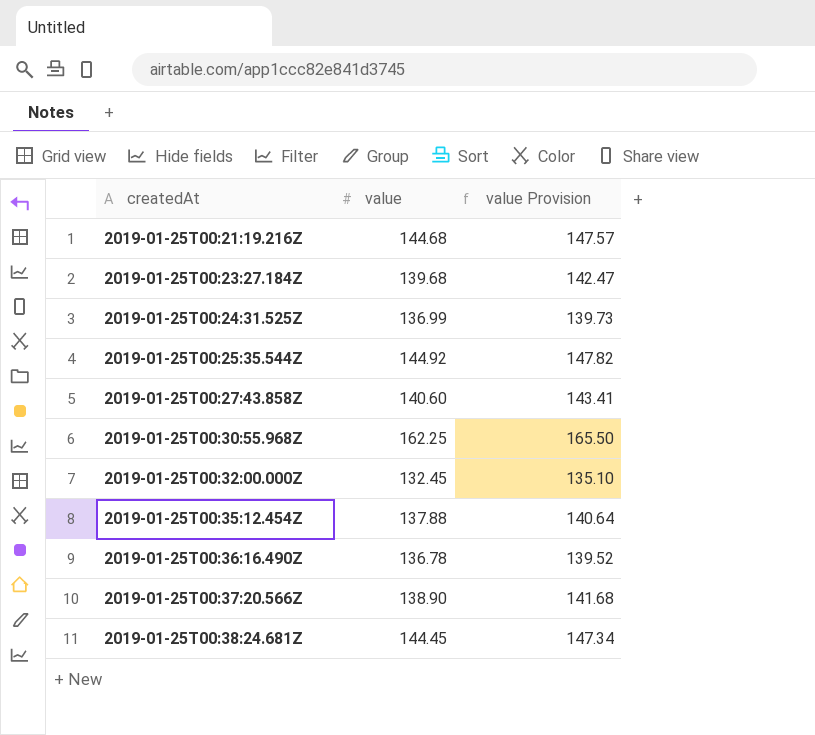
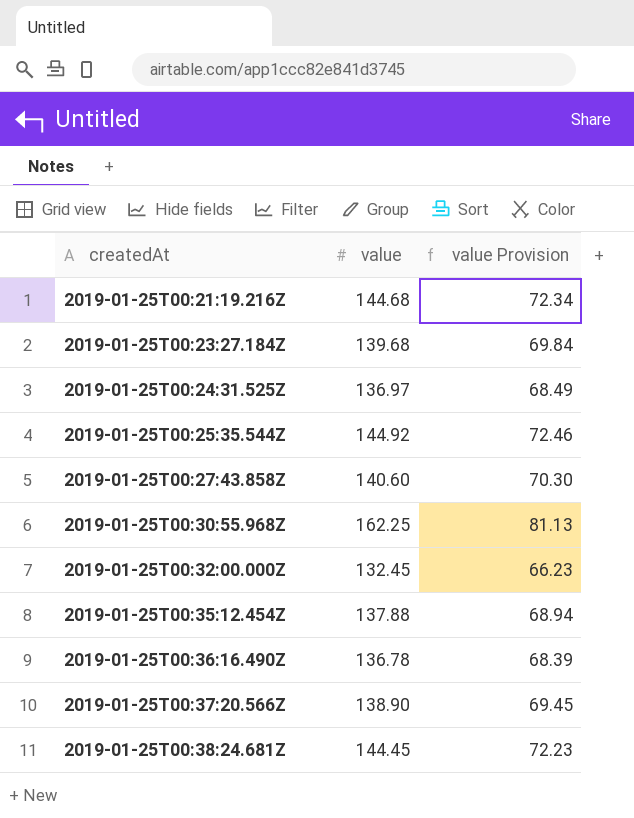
column value Provision | formula: [value] * 1.02 -> [value] * 0.5
2019-01-25T00:24:31.525Z | value: 136.99 -> 136.97

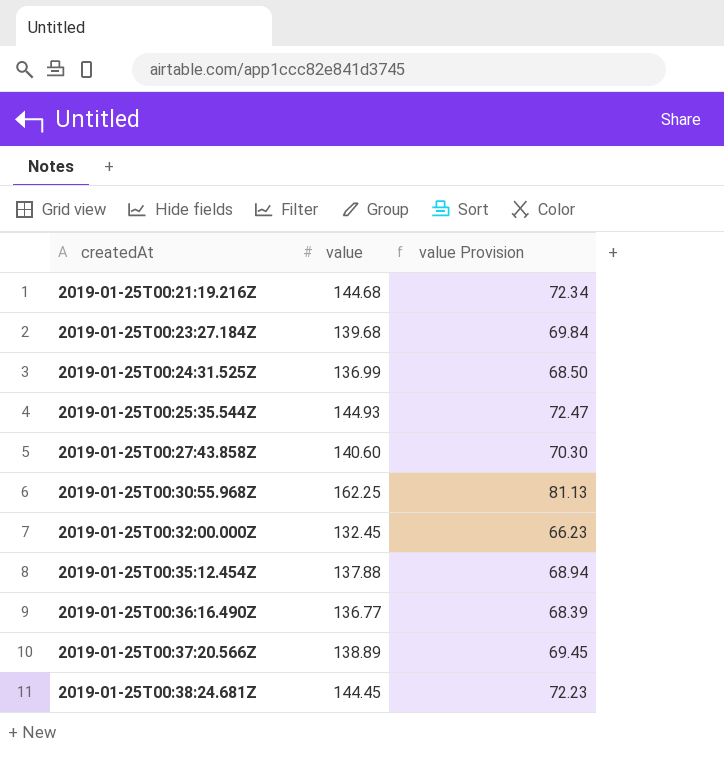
2019-01-25T00:24:31.525Z | value: 136.97 -> 136.99
2019-01-25T00:24:31.525Z | value Provision: 68.49 -> 68.50
2019-01-25T00:25:35.544Z | value: 144.92 -> 144.93
2019-01-25T00:25:35.544Z | value Provision: 72.46 -> 72.47
2019-01-25T00:36:16.490Z | value: 136.78 -> 136.77
2019-01-25T00:37:20.566Z | value: 138.90 -> 138.89

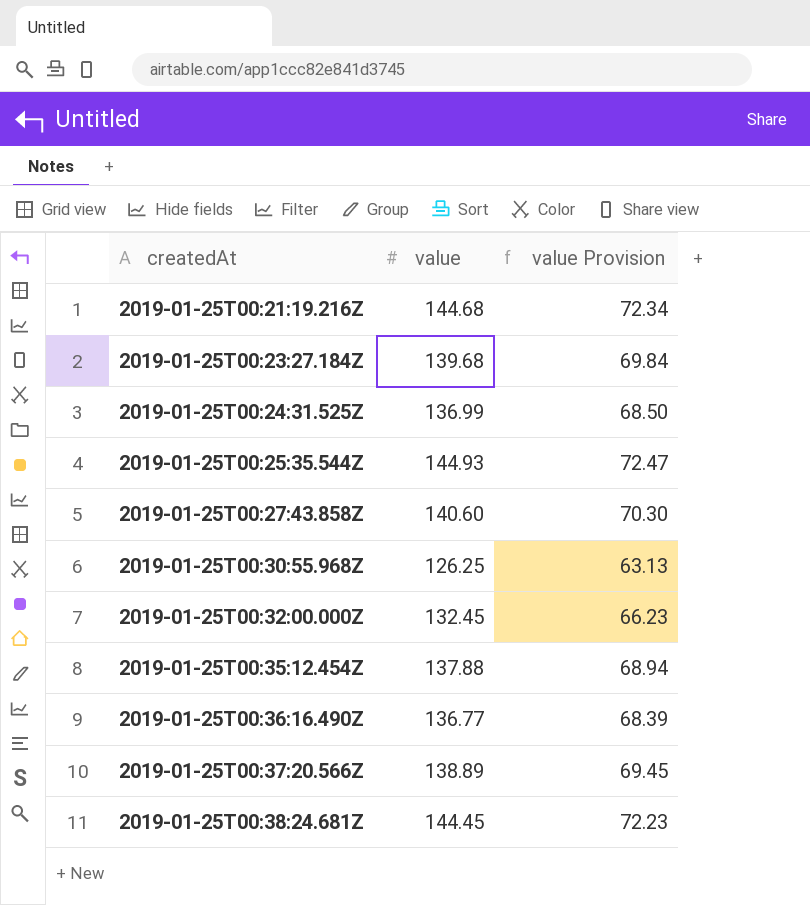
2019-01-25T00:30:55.968Z | value: 162.25 -> 126.25
2019-01-25T00:30:55.968Z | value Provision: 81.13 -> 63.13

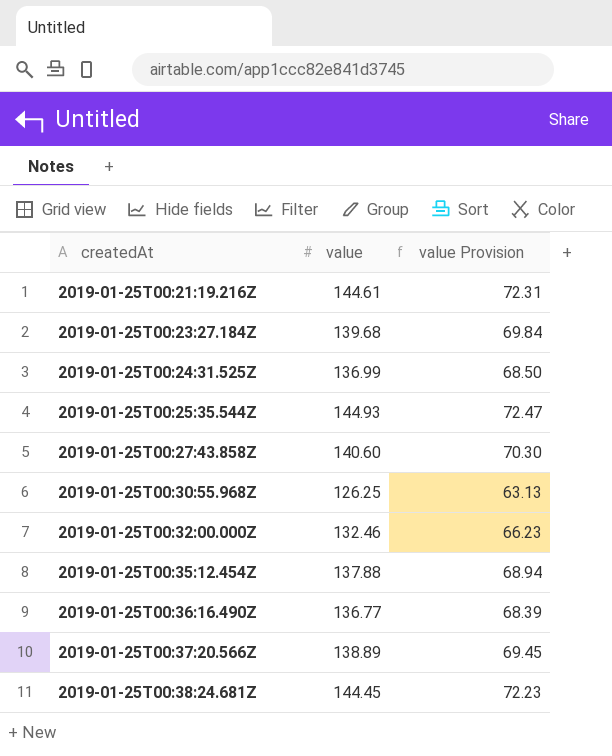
2019-01-25T00:21:19.216Z | value: 144.68 -> 144.61
2019-01-25T00:21:19.216Z | value Provision: 72.34 -> 72.31
2019-01-25T00:32:00.000Z | value: 132.45 -> 132.46

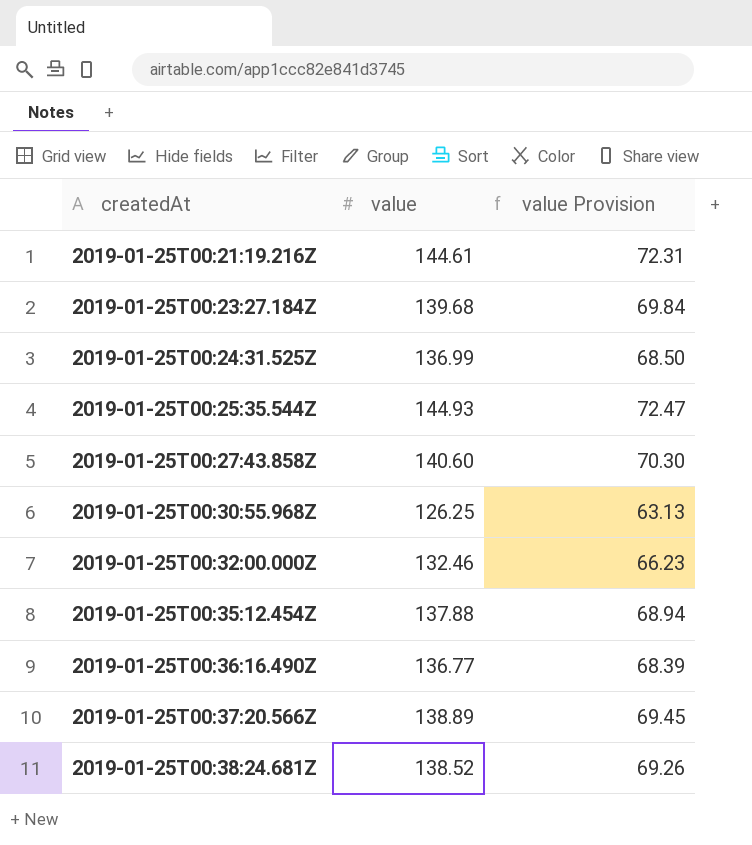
2019-01-25T00:38:24.681Z | value: 144.45 -> 138.52
2019-01-25T00:38:24.681Z | value Provision: 72.23 -> 69.26

